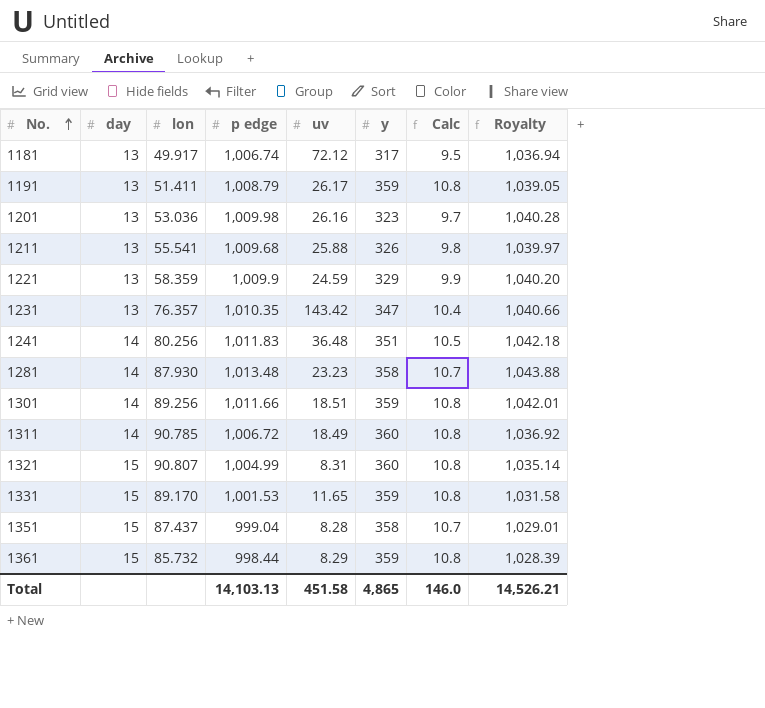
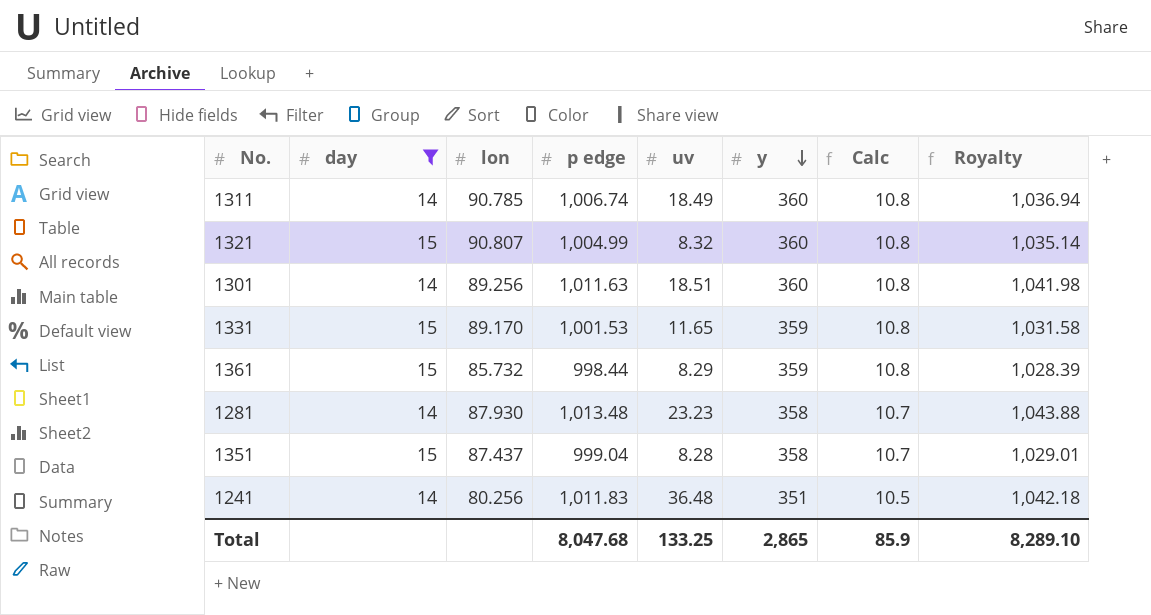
filter: none -> day != 13
row order: No. ascending -> y descending
1311 | p edge: 1,006.72 -> 1,006.74
1311 | Royalty: 1,036.92 -> 1,036.94
1321 | uv: 8.31 -> 8.32
1301 | p edge: 1,011.66 -> 1,011.63
1301 | y: 359 -> 360
1301 | Royalty: 1,042.01 -> 1,041.98
Total | p edge: 14,103.13 -> 8,047.68
Total | uv: 451.58 -> 133.25
Total | y: 4,865 -> 2,865
Total | Calc: 146.0 -> 85.9
Total | Royalty: 14,526.21 -> 8,289.10

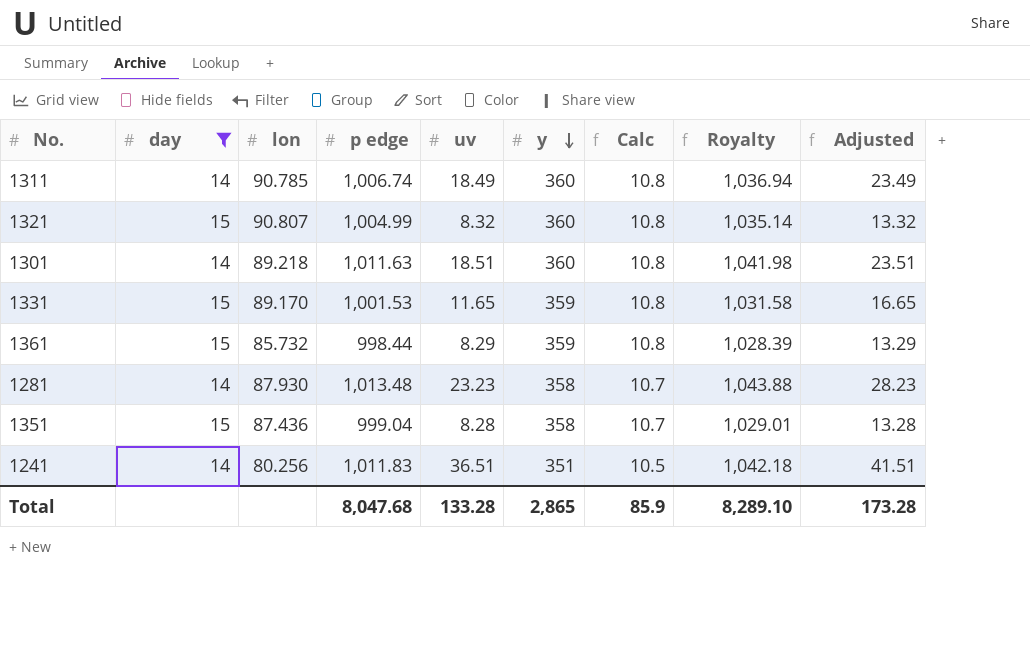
column Adjusted | formula: none -> [uv] + 5
1301 | lon: 89.256 -> 89.218
1351 | lon: 87.437 -> 87.436
1241 | uv: 36.48 -> 36.51
Total | uv: 133.25 -> 133.28

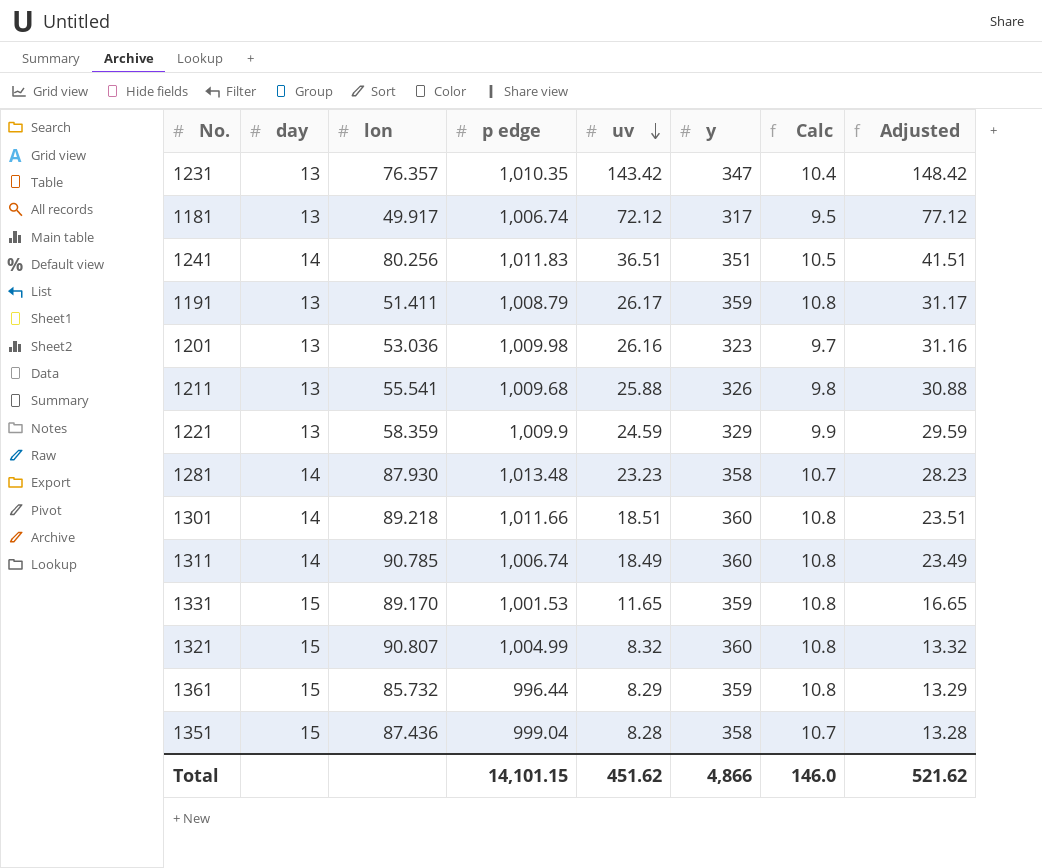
filter: day != 13 -> none
row order: y descending -> uv descending
column Royalty | formula: [p edge] * 1.03 -> none
1301 | p edge: 1,011.63 -> 1,011.66
1361 | p edge: 998.44 -> 996.44
Total | p edge: 8,047.68 -> 14,101.15
Total | uv: 133.28 -> 451.62
Total | y: 2,865 -> 4,866
Total | Calc: 85.9 -> 146.0
Total | Adjusted: 173.28 -> 521.62

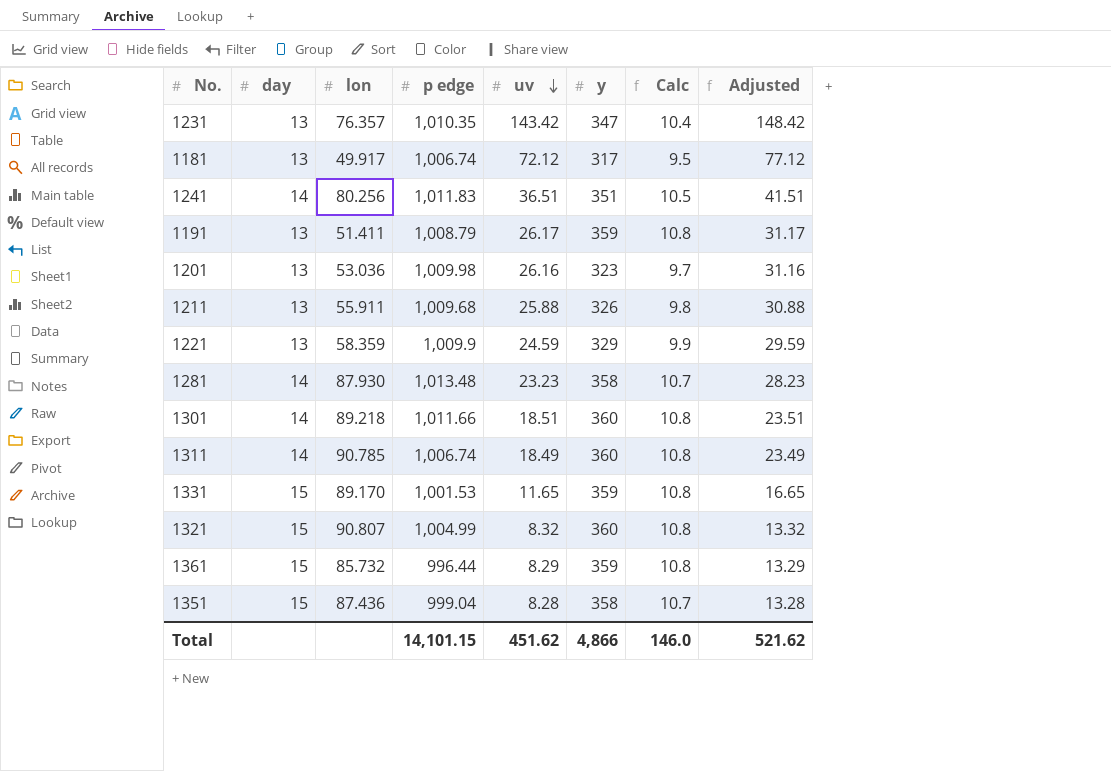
1211 | lon: 55.541 -> 55.911

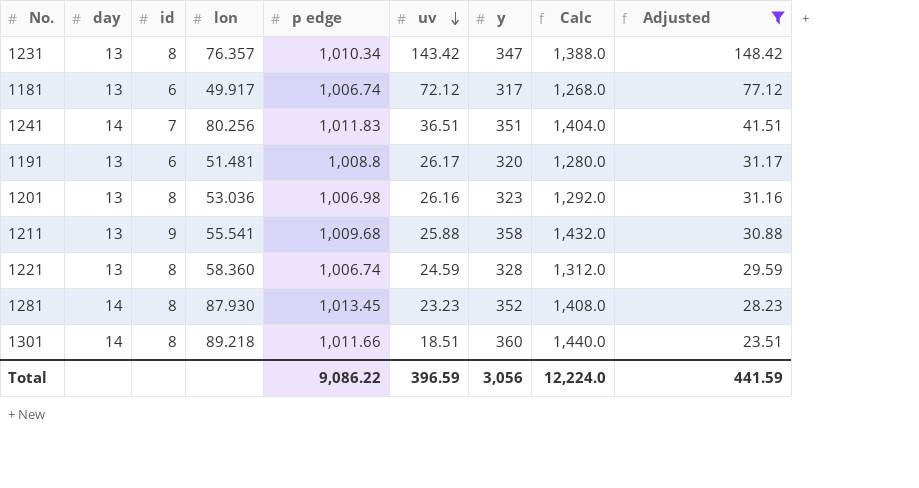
filter: none -> Adjusted >= 23.51
column id | position: none -> 3
column Calc | formula: [y] * 0.03 -> [y] * 4
1231 | p edge: 1,010.35 -> 1,010.34
1191 | lon: 51.411 -> 51.481
1191 | p edge: 1,008.79 -> 1,008.8
1191 | y: 359 -> 320
1201 | p edge: 1,009.98 -> 1,006.98
1211 | lon: 55.911 -> 55.541
1211 | y: 326 -> 358
1221 | lon: 58.359 -> 58.360
1221 | p edge: 1,009.9 -> 1,006.74
1221 | y: 329 -> 328
1281 | p edge: 1,013.48 -> 1,013.45
1281 | y: 358 -> 352
Total | p edge: 14,101.15 -> 9,086.22
Total | uv: 451.62 -> 396.59
Total | y: 4,866 -> 3,056
Total | Calc: 146.0 -> 12,224.0
Total | Adjusted: 521.62 -> 441.59

